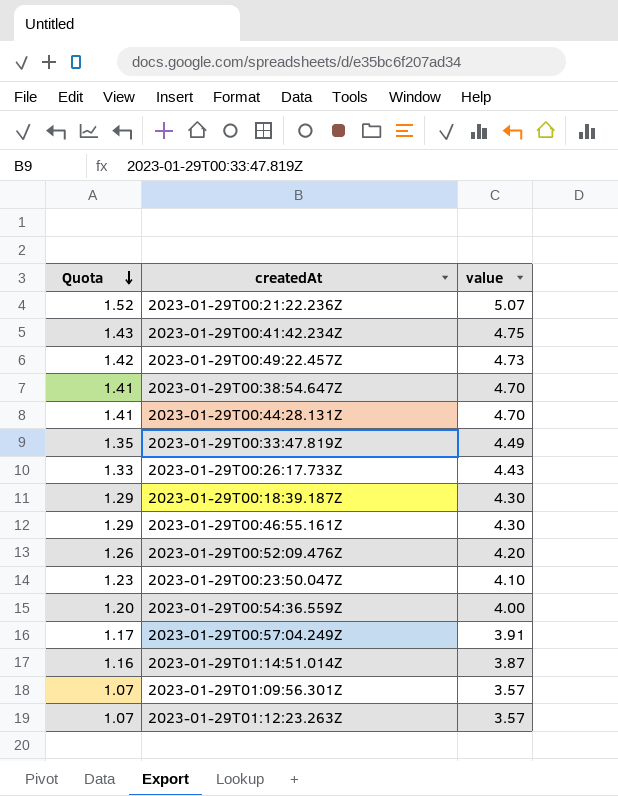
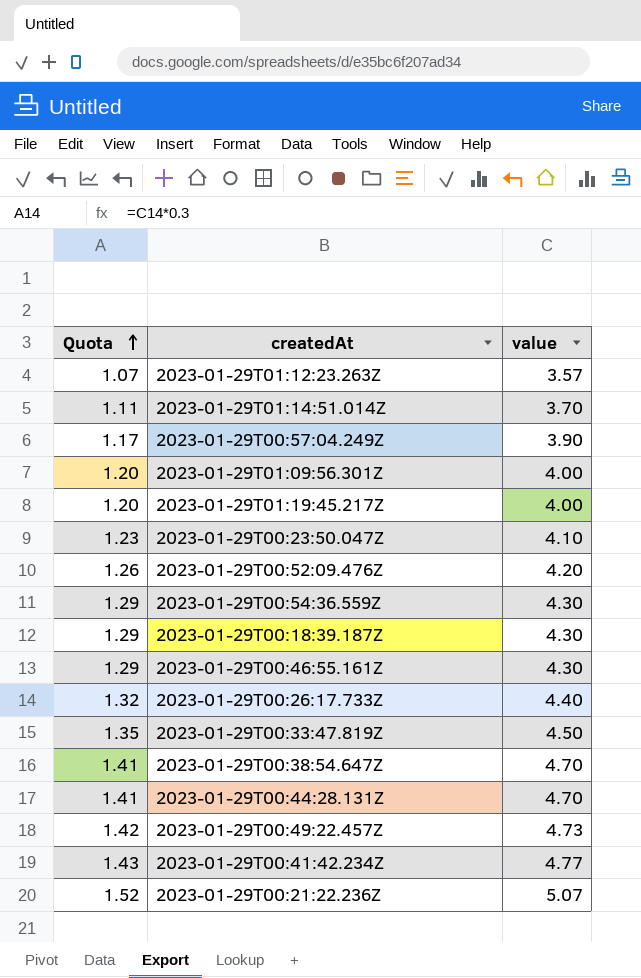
row order: Quota descending -> Quota ascending
2023-01-29T01:14:51.014Z | Quota: 1.16 -> 1.11
2023-01-29T01:14:51.014Z | value: 3.87 -> 3.70
2023-01-29T00:57:04.249Z | value: 3.91 -> 3.90
2023-01-29T01:09:56.301Z | Quota: 1.07 -> 1.20
2023-01-29T01:09:56.301Z | value: 3.57 -> 4.00
row 2023-01-29T01:19:45.217Z: none -> 1.20 | 4.00
2023-01-29T00:54:36.559Z | Quota: 1.20 -> 1.29
2023-01-29T00:54:36.559Z | value: 4.00 -> 4.30
2023-01-29T00:26:17.733Z | Quota: 1.33 -> 1.32
2023-01-29T00:26:17.733Z | value: 4.43 -> 4.40
2023-01-29T00:33:47.819Z | value: 4.49 -> 4.50
2023-01-29T00:41:42.234Z | value: 4.75 -> 4.77

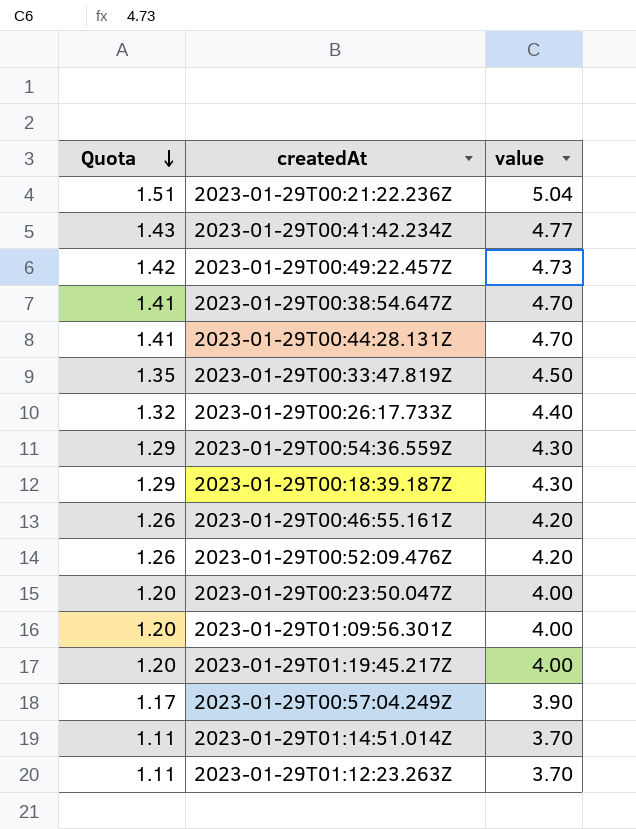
row order: Quota ascending -> Quota descending
2023-01-29T00:21:22.236Z | Quota: 1.52 -> 1.51
2023-01-29T00:21:22.236Z | value: 5.07 -> 5.04
2023-01-29T00:46:55.161Z | Quota: 1.29 -> 1.26
2023-01-29T00:46:55.161Z | value: 4.30 -> 4.20
2023-01-29T00:23:50.047Z | Quota: 1.23 -> 1.20
2023-01-29T00:23:50.047Z | value: 4.10 -> 4.00
2023-01-29T01:12:23.263Z | Quota: 1.07 -> 1.11
2023-01-29T01:12:23.263Z | value: 3.57 -> 3.70

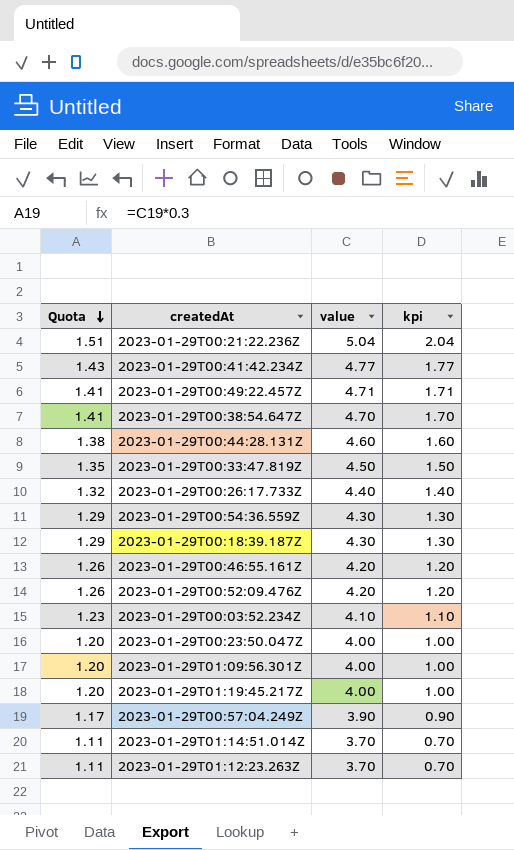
column kpi | formula: none -> [value] - 3
2023-01-29T00:49:22.457Z | Quota: 1.42 -> 1.41
2023-01-29T00:49:22.457Z | value: 4.73 -> 4.71
2023-01-29T00:44:28.131Z | Quota: 1.41 -> 1.38
2023-01-29T00:44:28.131Z | value: 4.70 -> 4.60
row 2023-01-29T00:03:52.234Z: none -> 1.23 | 4.10 | 1.10

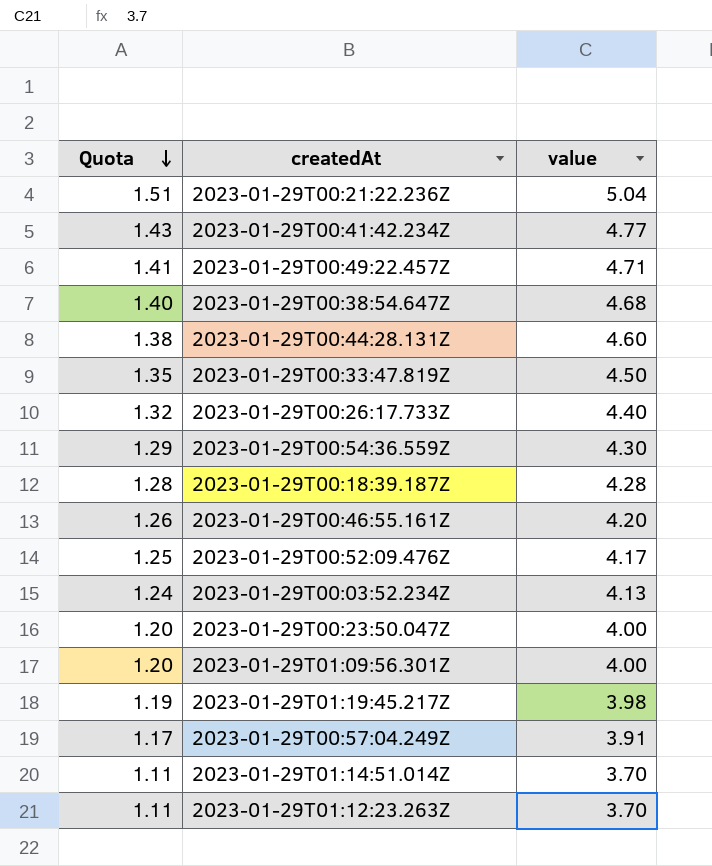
column kpi | formula: [value] - 3 -> none
2023-01-29T00:38:54.647Z | Quota: 1.41 -> 1.40
2023-01-29T00:38:54.647Z | value: 4.70 -> 4.68
2023-01-29T00:18:39.187Z | Quota: 1.29 -> 1.28
2023-01-29T00:18:39.187Z | value: 4.30 -> 4.28
2023-01-29T00:52:09.476Z | Quota: 1.26 -> 1.25
2023-01-29T00:52:09.476Z | value: 4.20 -> 4.17
2023-01-29T00:03:52.234Z | Quota: 1.23 -> 1.24
2023-01-29T00:03:52.234Z | value: 4.10 -> 4.13
2023-01-29T01:19:45.217Z | Quota: 1.20 -> 1.19
2023-01-29T01:19:45.217Z | value: 4.00 -> 3.98
2023-01-29T00:57:04.249Z | value: 3.90 -> 3.91

